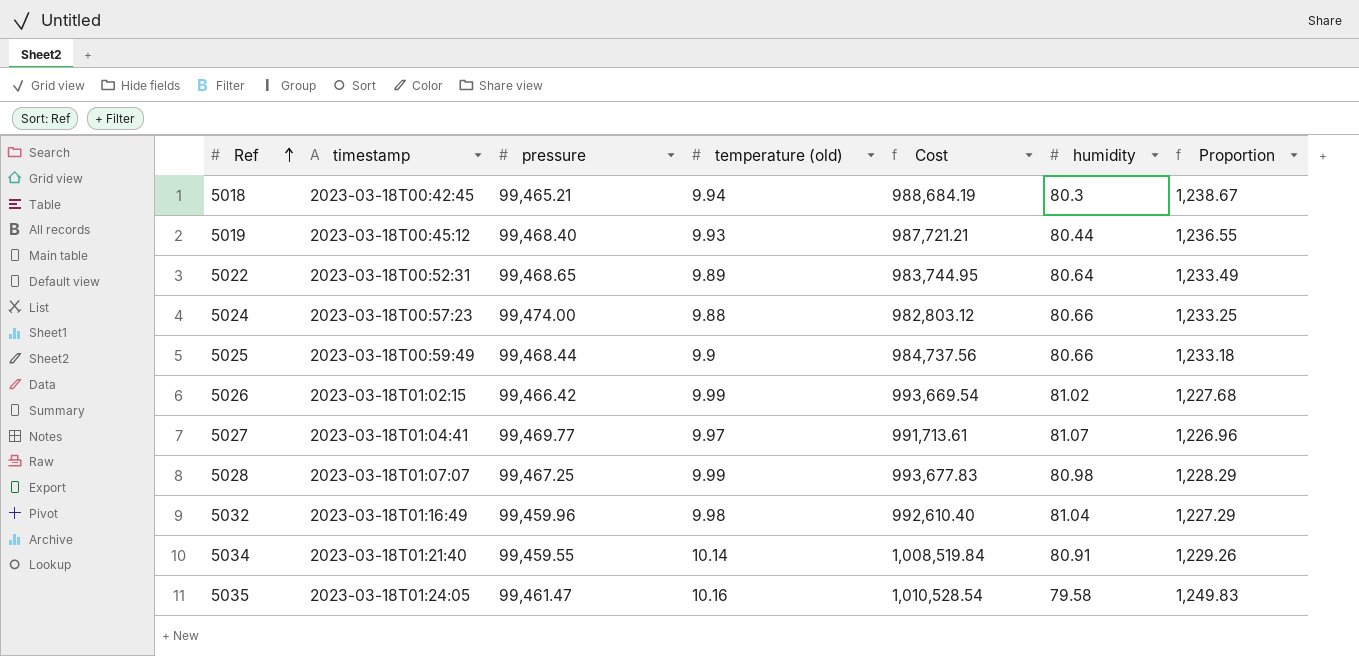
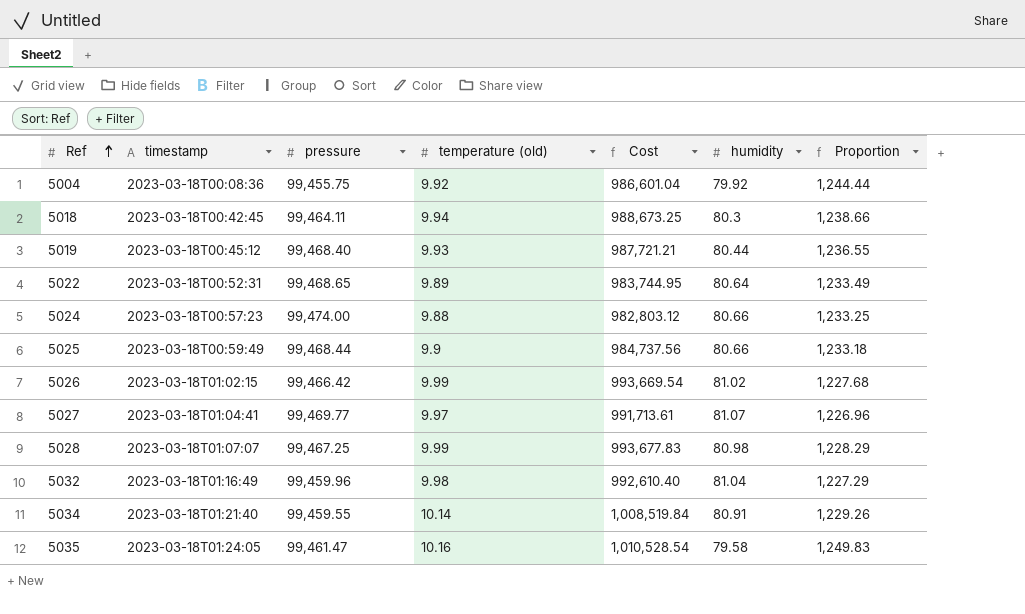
row 5004: none -> 2023-03-18T00:08:36 | 99,455.75 | 9.92 | 986,601.04 | 79.92 | 1,244.44
5018 | pressure: 99,465.21 -> 99,464.11
5018 | Cost: 988,684.19 -> 988,673.25
5018 | Proportion: 1,238.67 -> 1,238.66

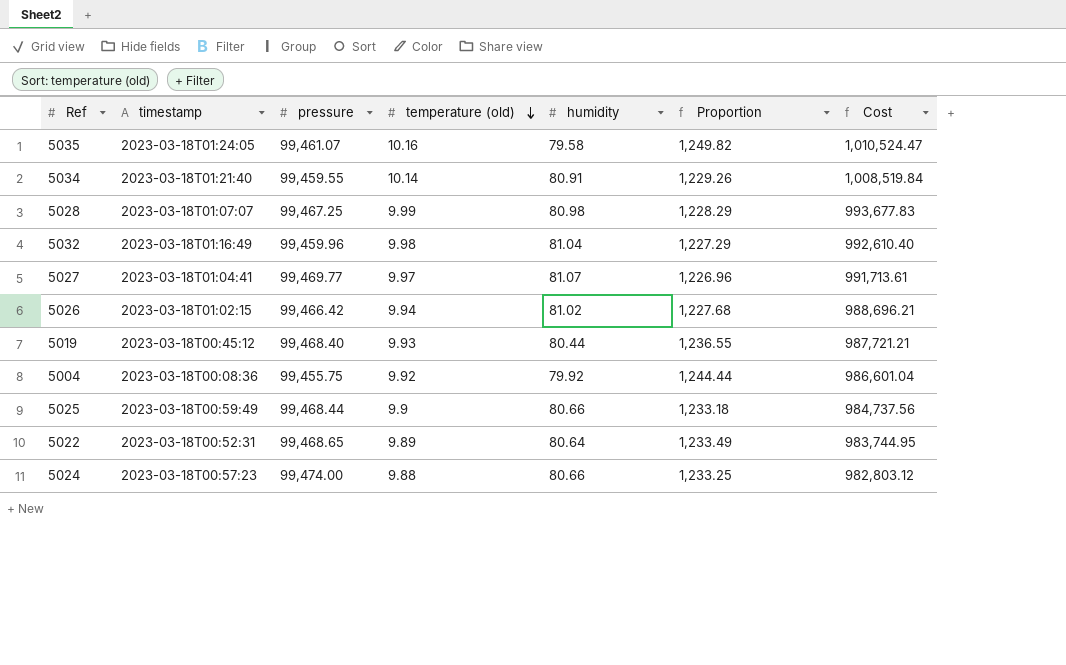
row order: Ref ascending -> temperature (old) descending
column Cost | position: 5 -> 7
row 5018: 2023-03-18T00:42:45 | 99,464.11 | 9.94 | 988,673.25 | 80.3 | 1,238.66 -> none
5035 | pressure: 99,461.47 -> 99,461.07
5035 | Proportion: 1,249.83 -> 1,249.82
5035 | Cost: 1,010,528.54 -> 1,010,524.47
5026 | temperature (old): 9.99 -> 9.94
5026 | Cost: 993,669.54 -> 988,696.21

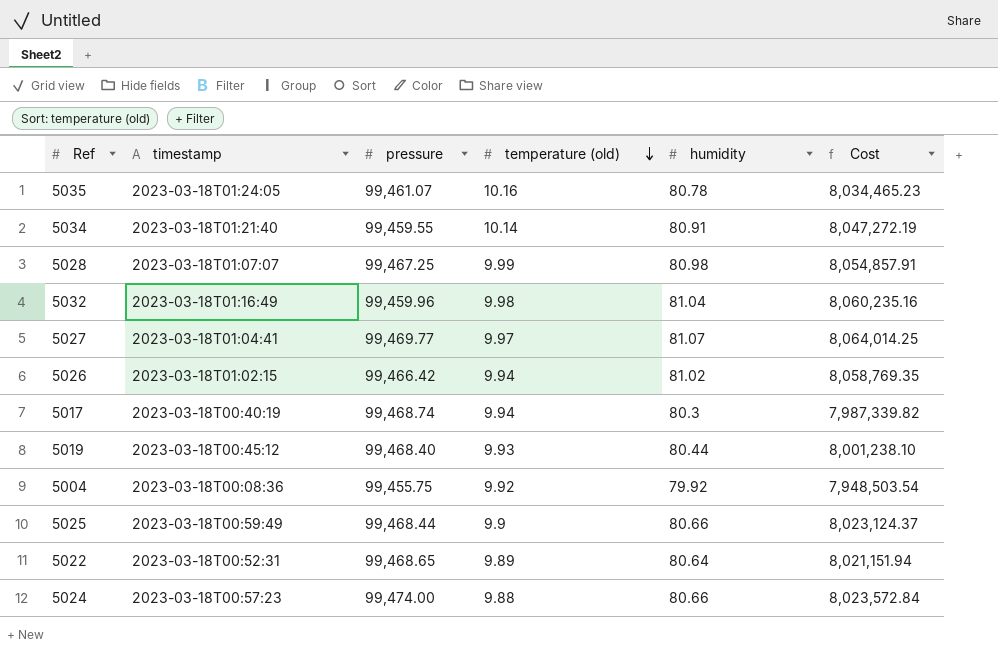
column Proportion | formula: [pressure] / [humidity] -> none
column Cost | formula: [pressure] * [temperature (old)] -> [pressure] * [humidity]
5035 | humidity: 79.58 -> 80.78
row 5017: none -> 2023-03-18T00:40:19 | 99,468.74 | 9.94 | 80.3 | 7,987,339.82

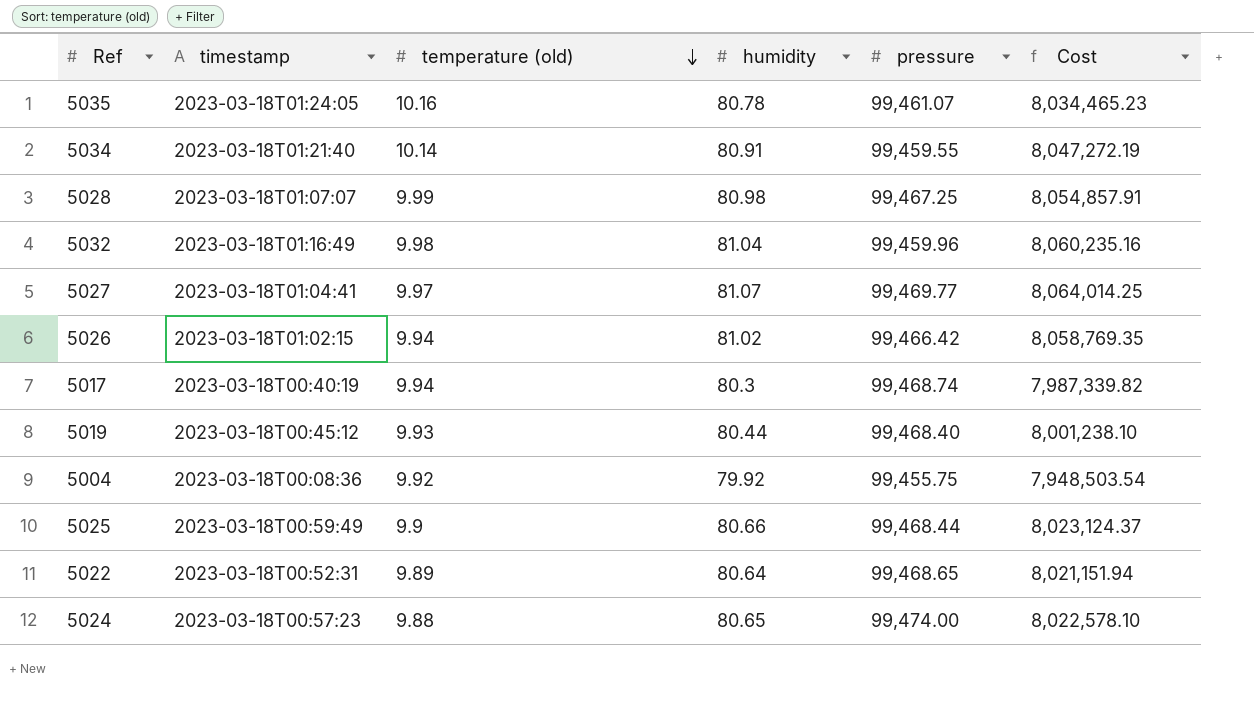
column pressure | position: 3 -> 5
5024 | humidity: 80.66 -> 80.65
5024 | Cost: 8,023,572.84 -> 8,022,578.10

